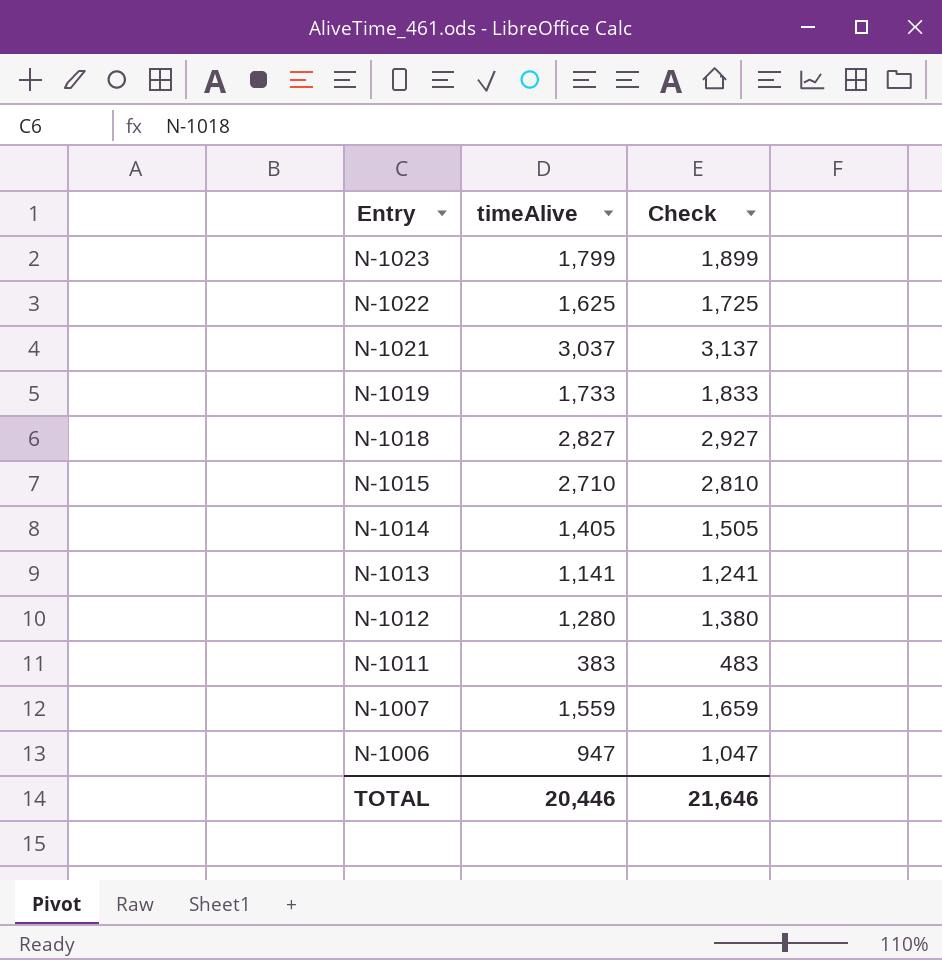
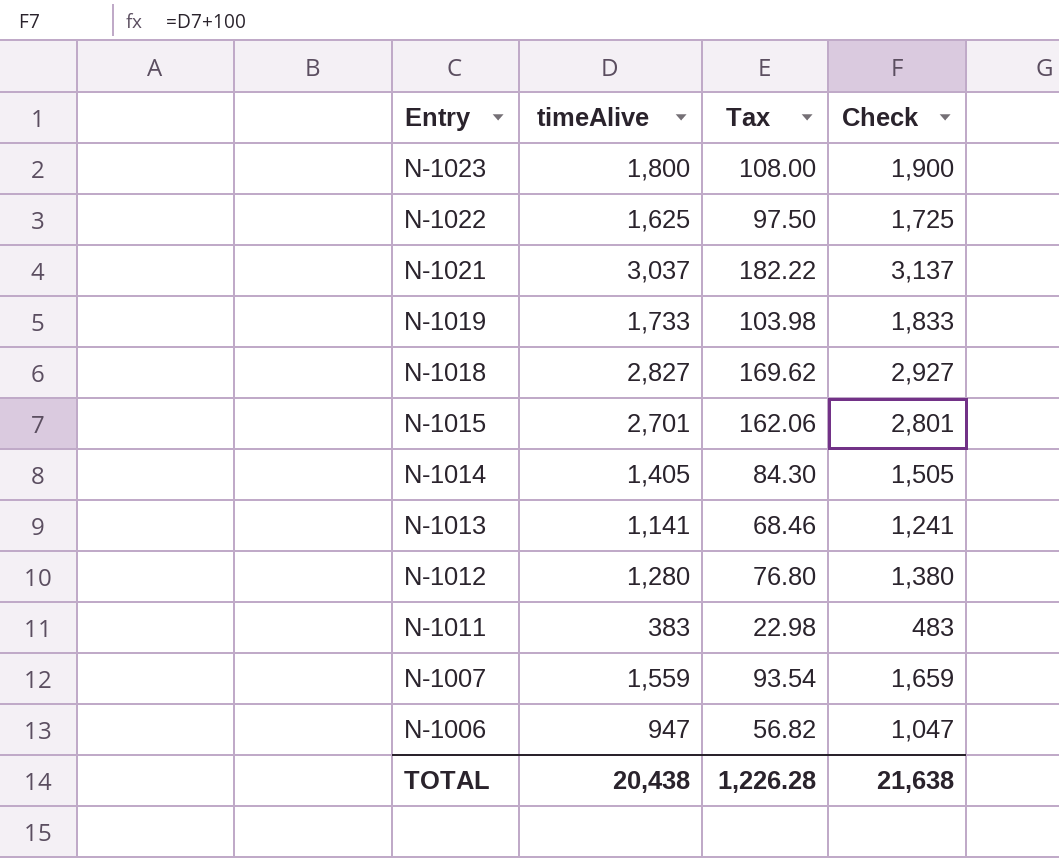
column Tax | formula: none -> [timeAlive] * 0.06
N-1023 | timeAlive: 1,799 -> 1,800
N-1023 | Check: 1,899 -> 1,900
N-1015 | timeAlive: 2,710 -> 2,701
N-1015 | Check: 2,810 -> 2,801
TOTAL | timeAlive: 20,446 -> 20,438
TOTAL | Check: 21,646 -> 21,638

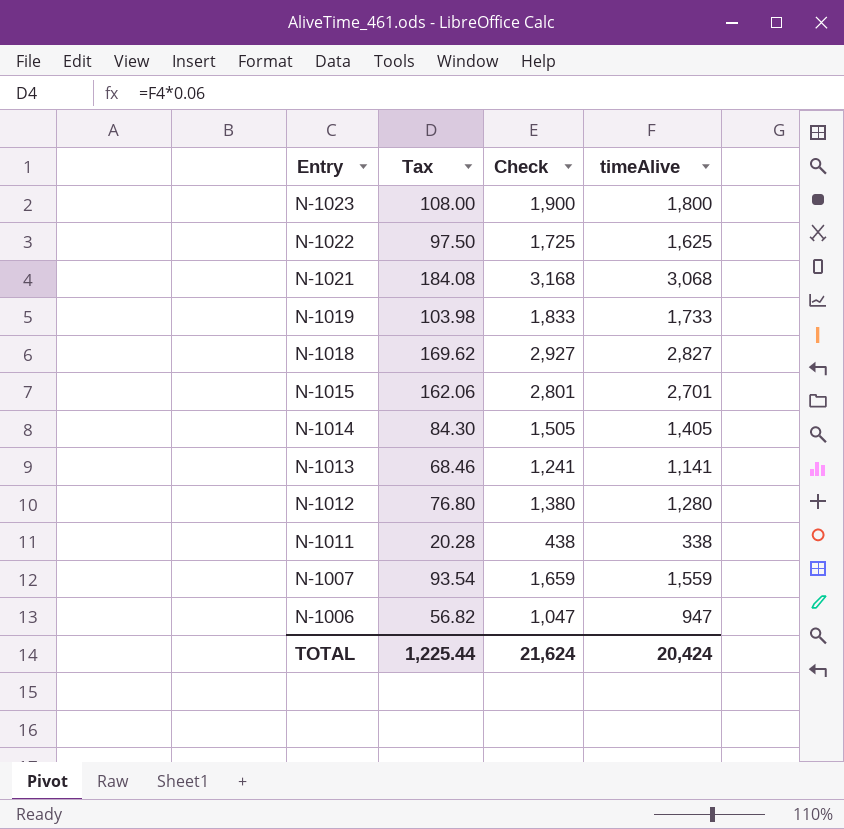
column timeAlive | position: 2 -> 4
N-1021 | Tax: 182.22 -> 184.08
N-1021 | Check: 3,137 -> 3,168
N-1021 | timeAlive: 3,037 -> 3,068
N-1011 | Tax: 22.98 -> 20.28
N-1011 | Check: 483 -> 438
N-1011 | timeAlive: 383 -> 338
TOTAL | Tax: 1,226.28 -> 1,225.44
TOTAL | Check: 21,638 -> 21,624
TOTAL | timeAlive: 20,438 -> 20,424

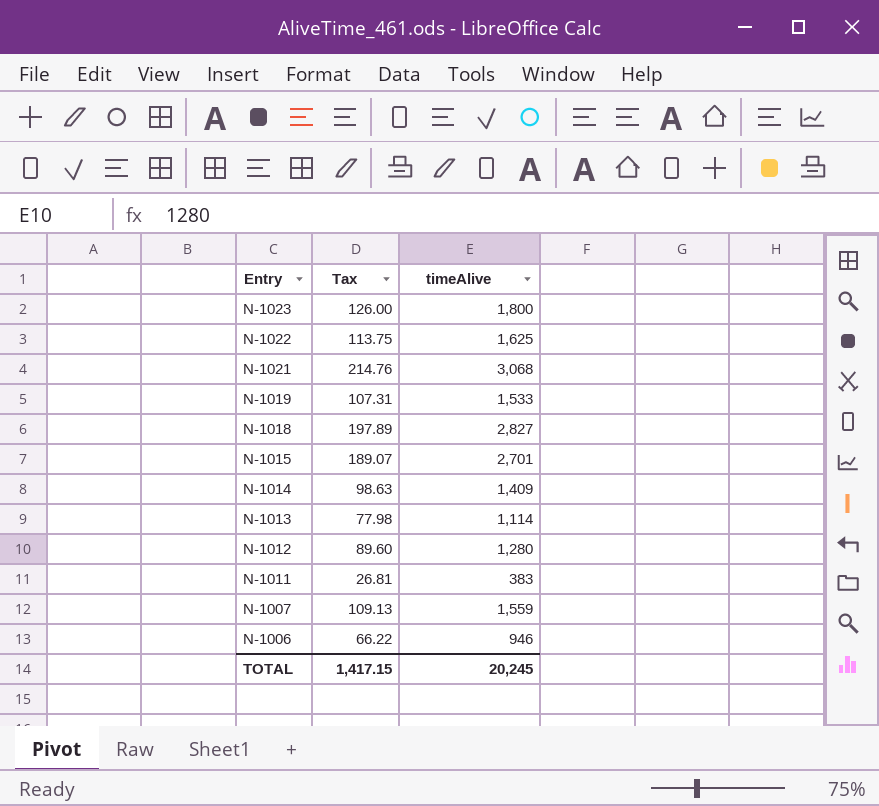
column Check | formula: [timeAlive] + 100 -> none
column Tax | formula: [timeAlive] * 0.06 -> [timeAlive] * 0.07
N-1019 | timeAlive: 1,733 -> 1,533
N-1014 | timeAlive: 1,405 -> 1,409
N-1013 | timeAlive: 1,141 -> 1,114
N-1011 | timeAlive: 338 -> 383
N-1006 | timeAlive: 947 -> 946
TOTAL | Tax: 1,225.44 -> 1,417.15
TOTAL | timeAlive: 20,424 -> 20,245

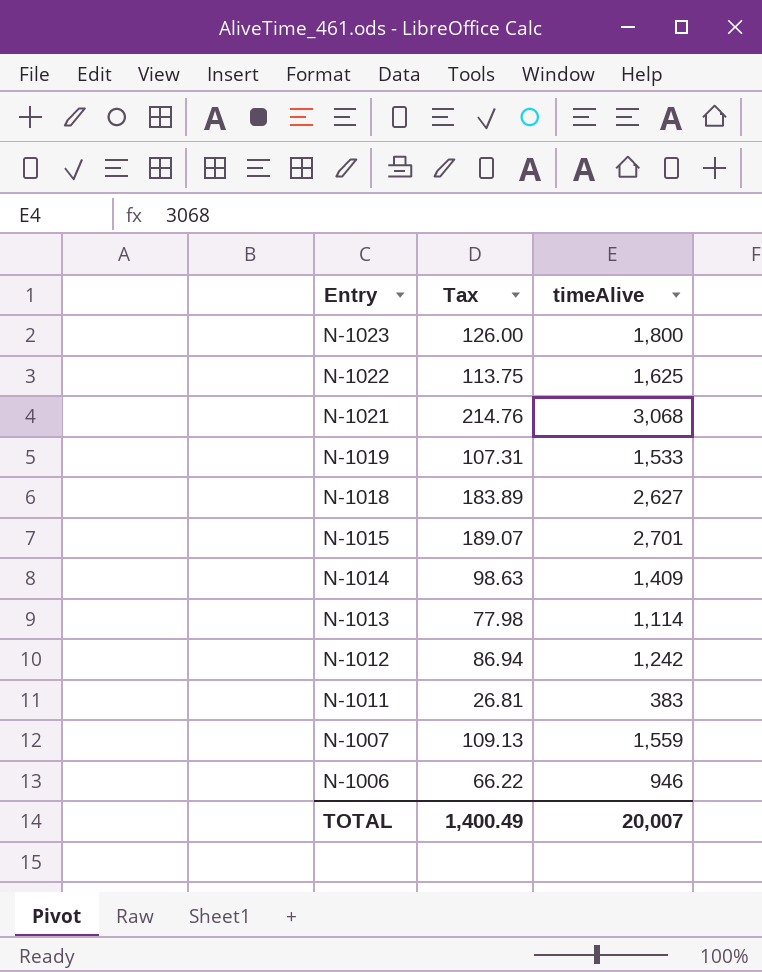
N-1018 | Tax: 197.89 -> 183.89
N-1018 | timeAlive: 2,827 -> 2,627
N-1012 | Tax: 89.60 -> 86.94
N-1012 | timeAlive: 1,280 -> 1,242
TOTAL | Tax: 1,417.15 -> 1,400.49
TOTAL | timeAlive: 20,245 -> 20,007

